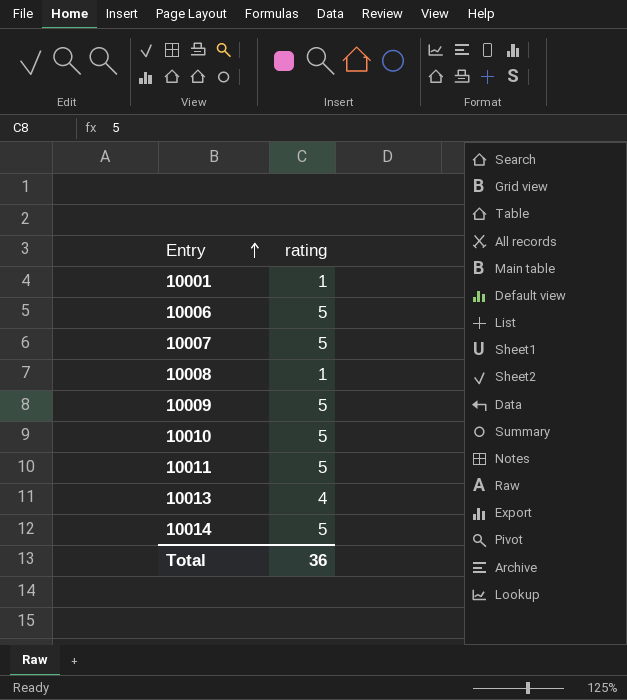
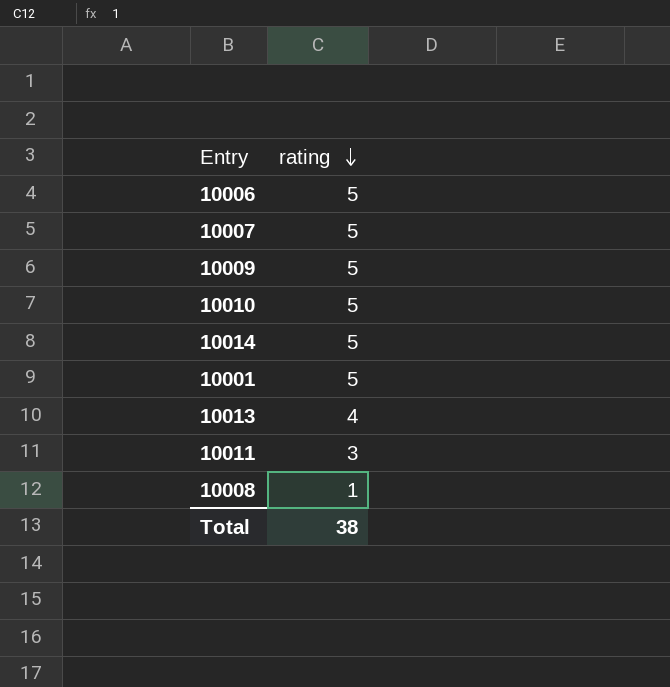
row order: Entry ascending -> rating descending
10001 | rating: 1 -> 5
10011 | rating: 5 -> 3
Total | rating: 36 -> 38

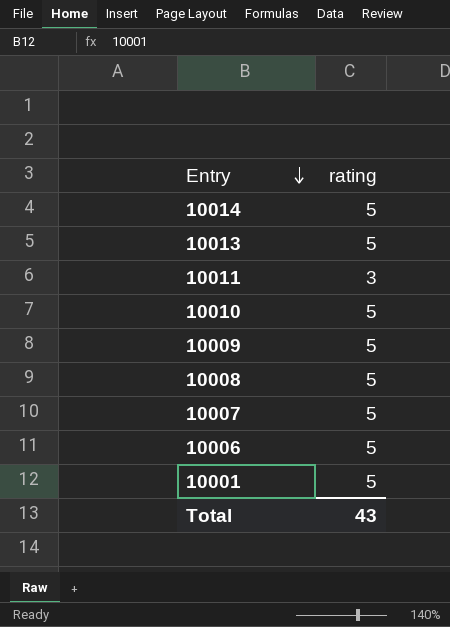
row order: rating descending -> Entry descending
10013 | rating: 4 -> 5
10008 | rating: 1 -> 5
Total | rating: 38 -> 43

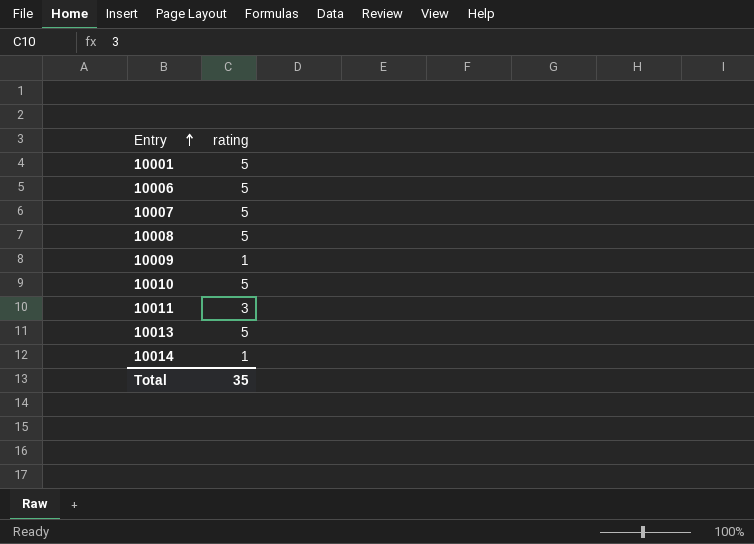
row order: Entry descending -> Entry ascending
10009 | rating: 5 -> 1
10014 | rating: 5 -> 1
Total | rating: 43 -> 35

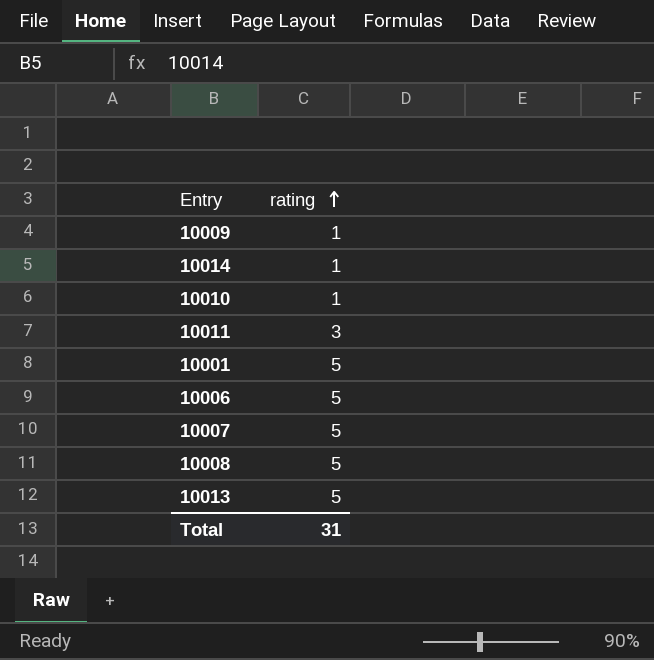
row order: Entry ascending -> rating ascending
10010 | rating: 5 -> 1
Total | rating: 35 -> 31

